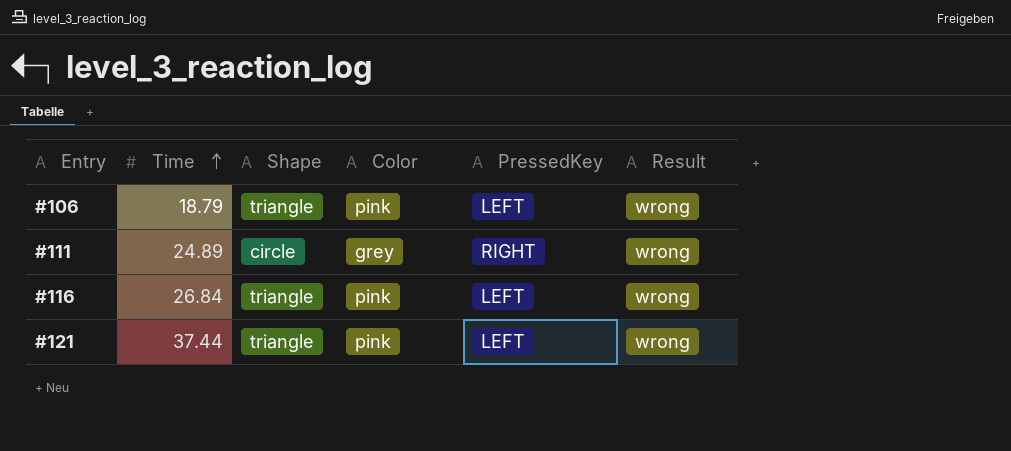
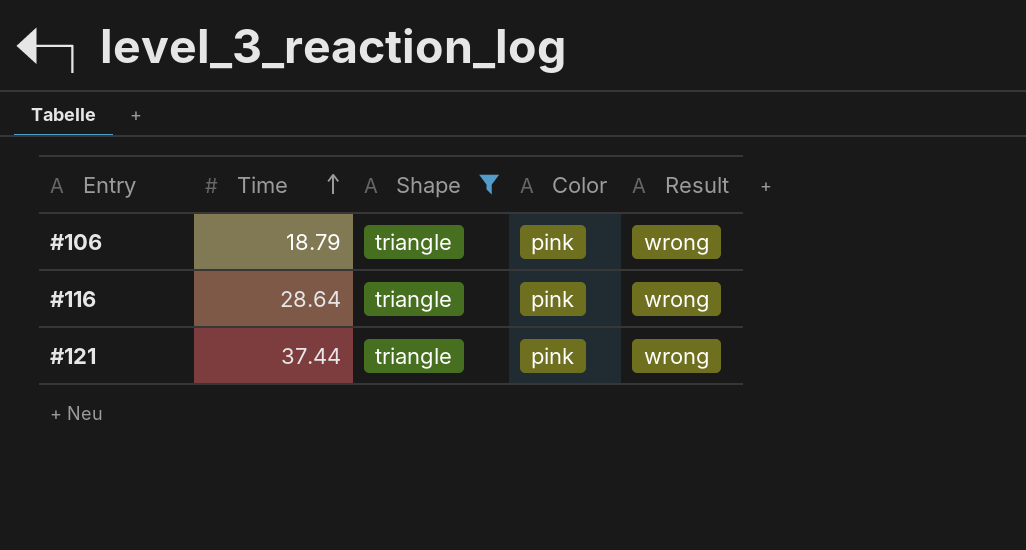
filter: none -> Shape = triangle
column PressedKey | position: 5 -> none
#116 | Time: 26.84 -> 28.64

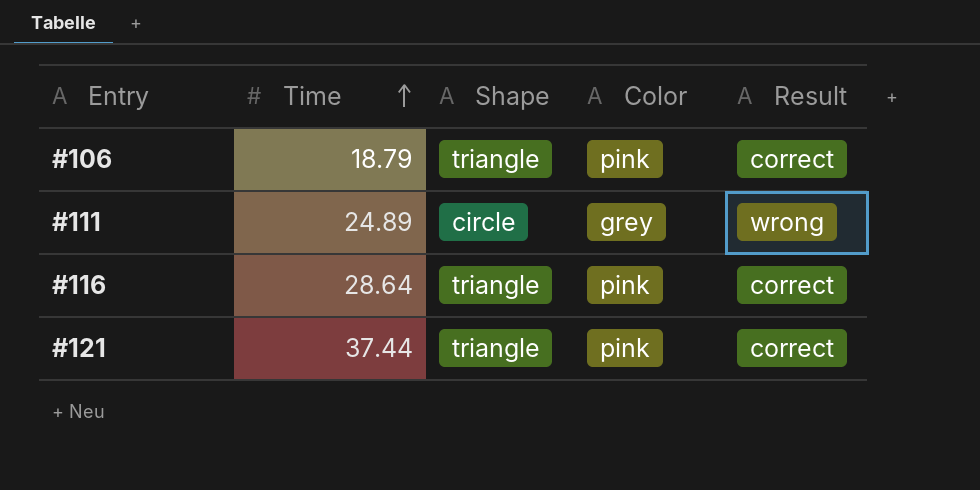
filter: Shape = triangle -> none
#106 | Result: wrong -> correct
#116 | Result: wrong -> correct
#121 | Result: wrong -> correct

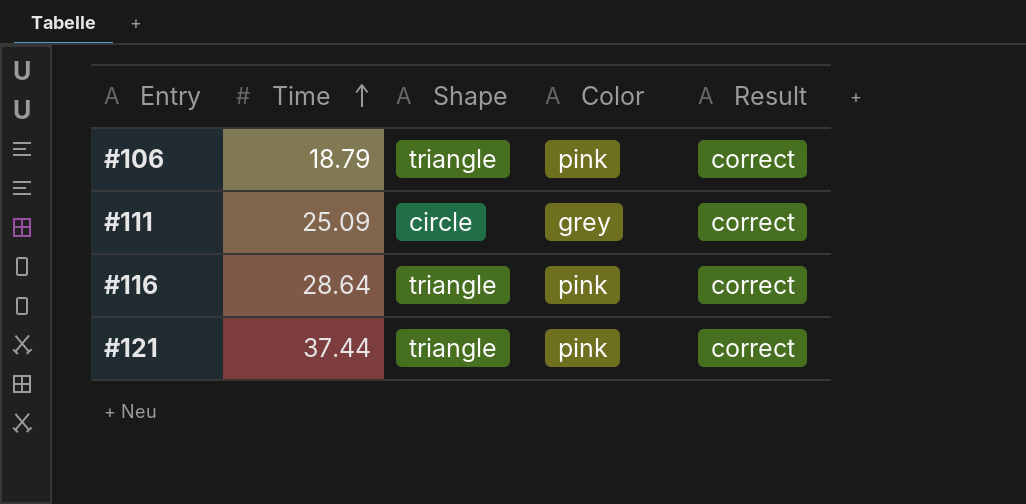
#111 | Time: 24.89 -> 25.09
#111 | Result: wrong -> correct

